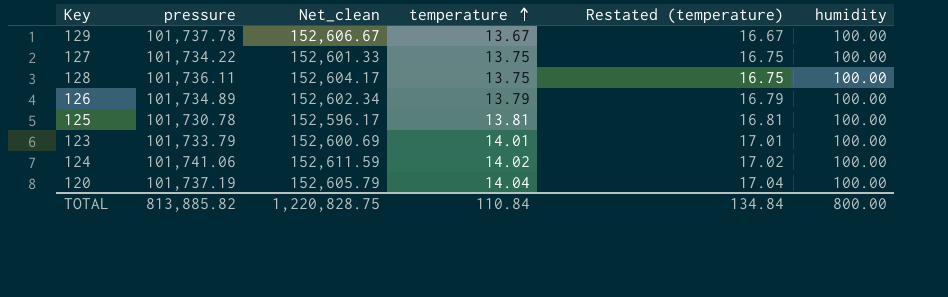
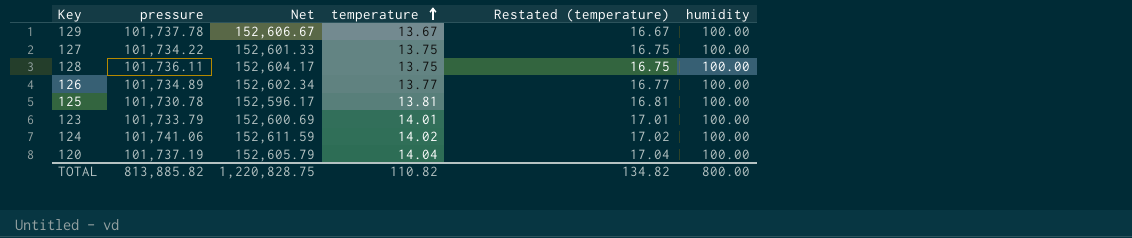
column name: Net_clean -> Net
126 | temperature: 13.79 -> 13.77
126 | Restated (temperature): 16.79 -> 16.77
TOTAL | temperature: 110.84 -> 110.82
TOTAL | Restated (temperature): 134.84 -> 134.82

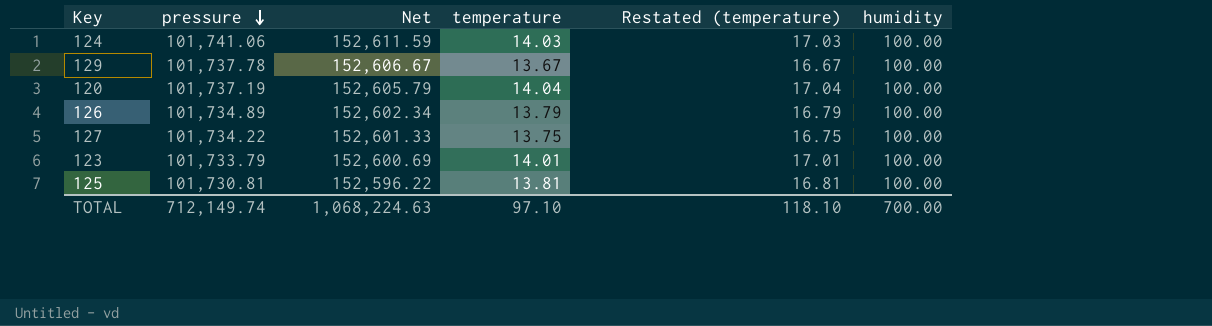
row order: temperature ascending -> pressure descending
row 128: 101,736.11 | 152,604.17 | 13.75 | 16.75 | 100.00 -> none
124 | temperature: 14.02 -> 14.03
124 | Restated (temperature): 17.02 -> 17.03
126 | temperature: 13.77 -> 13.79
126 | Restated (temperature): 16.77 -> 16.79
125 | pressure: 101,730.78 -> 101,730.81
125 | Net: 152,596.17 -> 152,596.22
TOTAL | pressure: 813,885.82 -> 712,149.74
TOTAL | Net: 1,220,828.75 -> 1,068,224.63
TOTAL | temperature: 110.82 -> 97.10
TOTAL | Restated (temperature): 134.82 -> 118.10
TOTAL | humidity: 800.00 -> 700.00

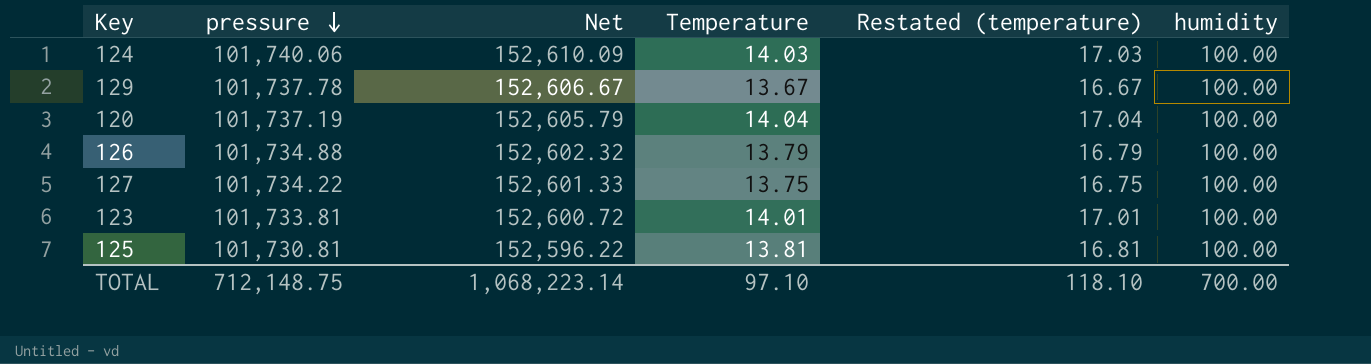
column name: temperature -> Temperature
124 | pressure: 101,741.06 -> 101,740.06
124 | Net: 152,611.59 -> 152,610.09
126 | pressure: 101,734.89 -> 101,734.88
126 | Net: 152,602.34 -> 152,602.32
123 | pressure: 101,733.79 -> 101,733.81
123 | Net: 152,600.69 -> 152,600.72
TOTAL | pressure: 712,149.74 -> 712,148.75
TOTAL | Net: 1,068,224.63 -> 1,068,223.14

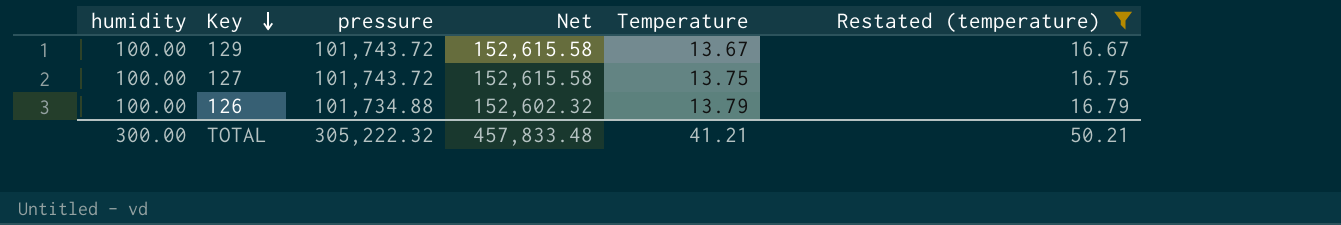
filter: none -> Restated (temperature) <= 16.79
row order: pressure descending -> Key descending
column humidity | position: 6 -> 1
129 | pressure: 101,737.78 -> 101,743.72
129 | Net: 152,606.67 -> 152,615.58
127 | pressure: 101,734.22 -> 101,743.72
127 | Net: 152,601.33 -> 152,615.58
TOTAL | humidity: 700.00 -> 300.00
TOTAL | pressure: 712,148.75 -> 305,222.32
TOTAL | Net: 1,068,223.14 -> 457,833.48
TOTAL | Temperature: 97.10 -> 41.21
TOTAL | Restated (temperature): 118.10 -> 50.21

